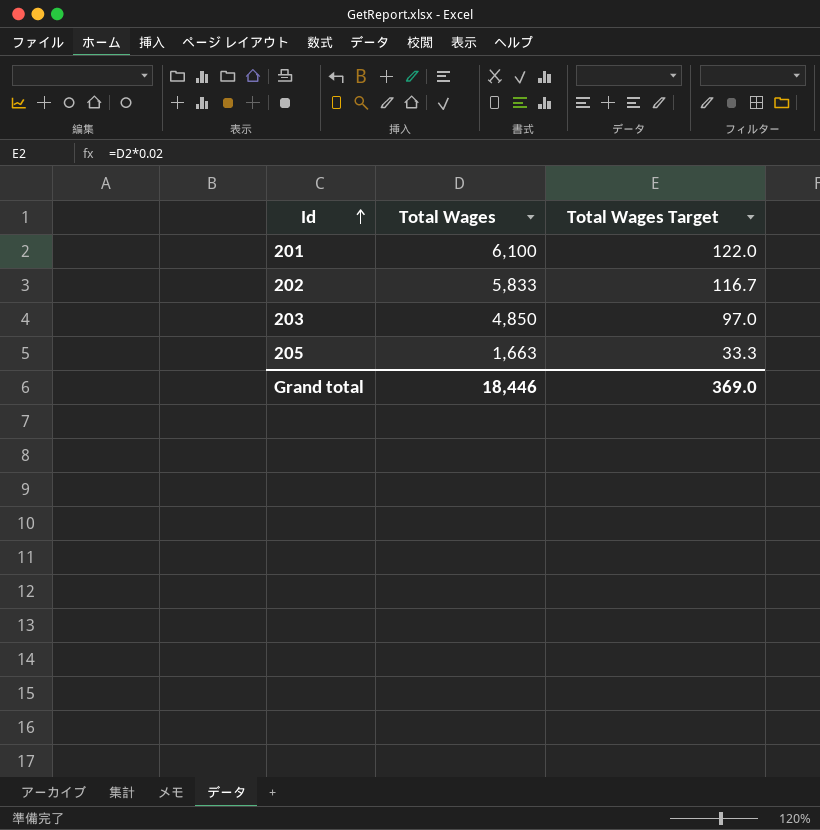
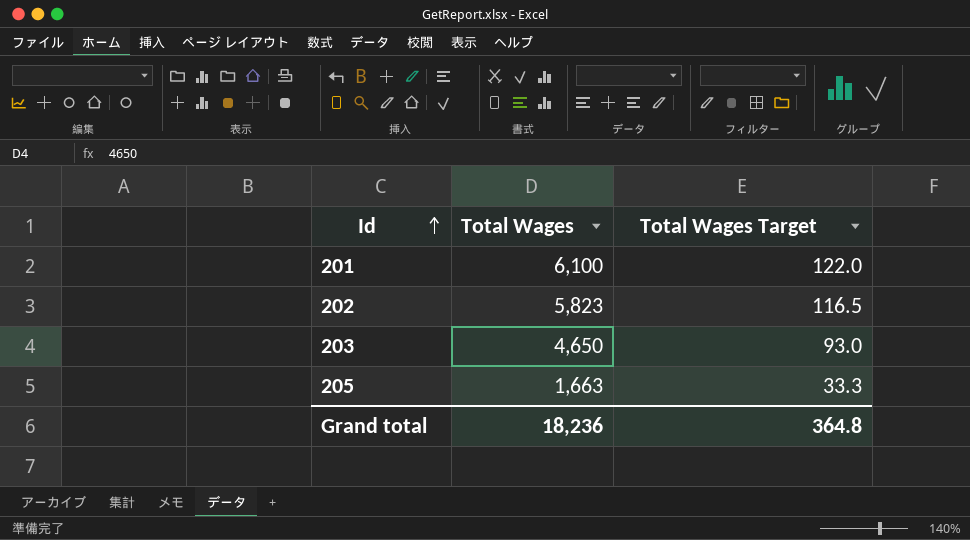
202 | Total Wages: 5,833 -> 5,823
202 | Total Wages Target: 116.7 -> 116.5
203 | Total Wages: 4,850 -> 4,650
203 | Total Wages Target: 97.0 -> 93.0
Grand total | Total Wages: 18,446 -> 18,236
Grand total | Total Wages Target: 369.0 -> 364.8

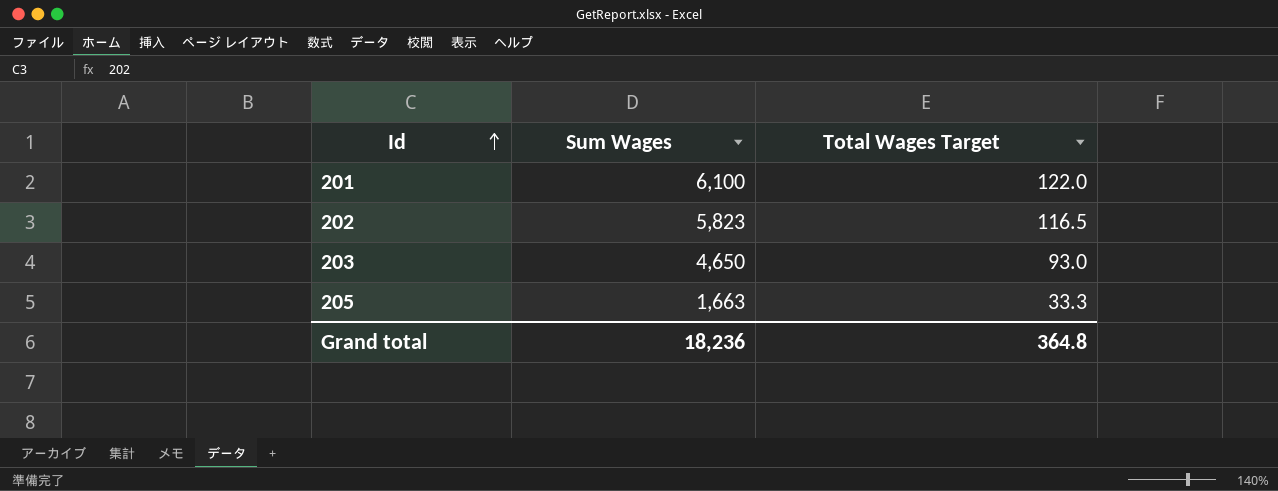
column name: Total Wages -> Sum Wages

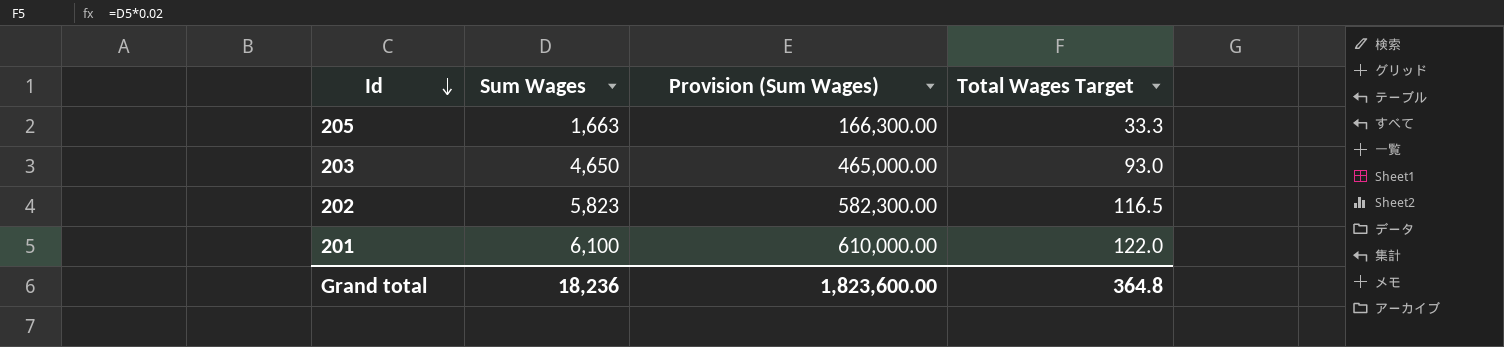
row order: Id ascending -> Id descending
column Provision (Sum Wages) | formula: none -> [Sum Wages] * 100

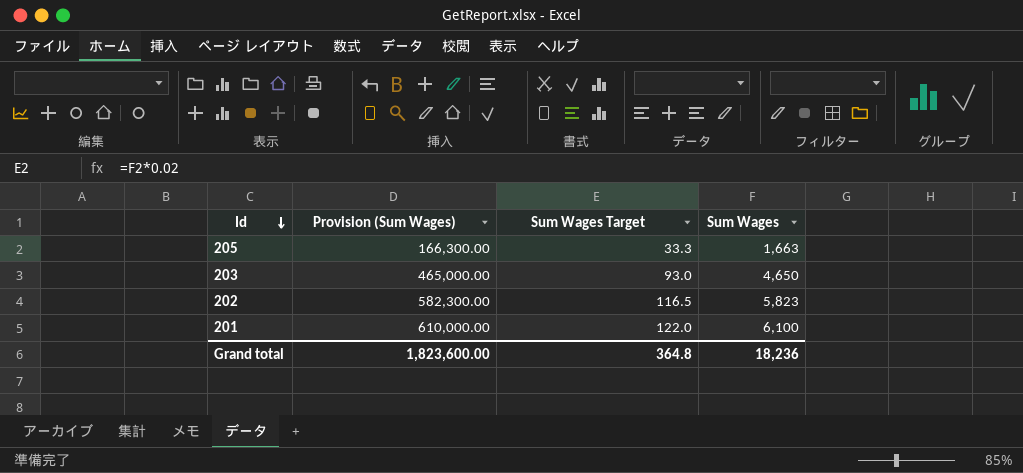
column name: Total Wages Target -> Sum Wages Target
column Sum Wages | position: 2 -> 4

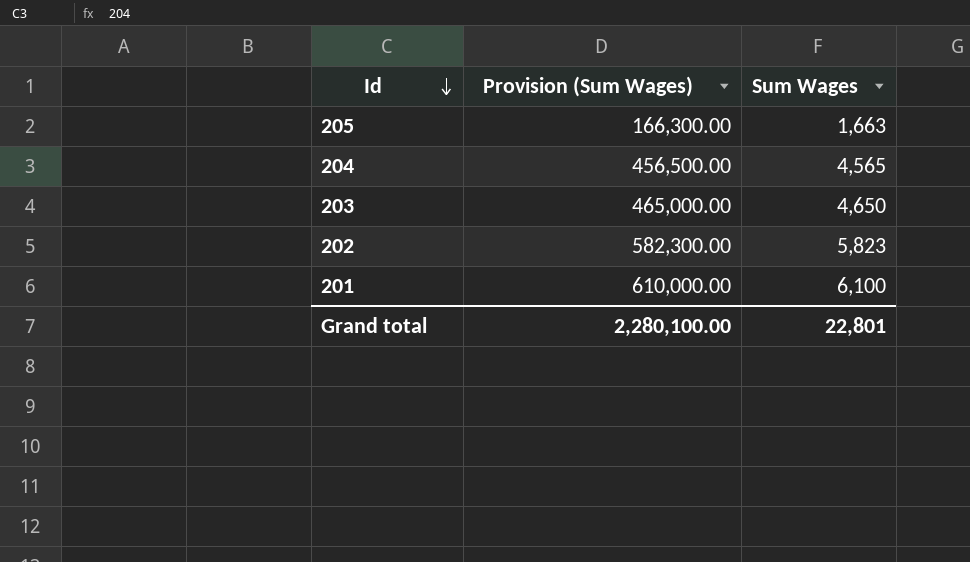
column Sum Wages Target | formula: [Sum Wages] * 0.02 -> none
row 204: none -> 456,500.00 | 4,565
Grand total | Provision (Sum Wages): 1,823,600.00 -> 2,280,100.00
Grand total | Sum Wages: 18,236 -> 22,801

